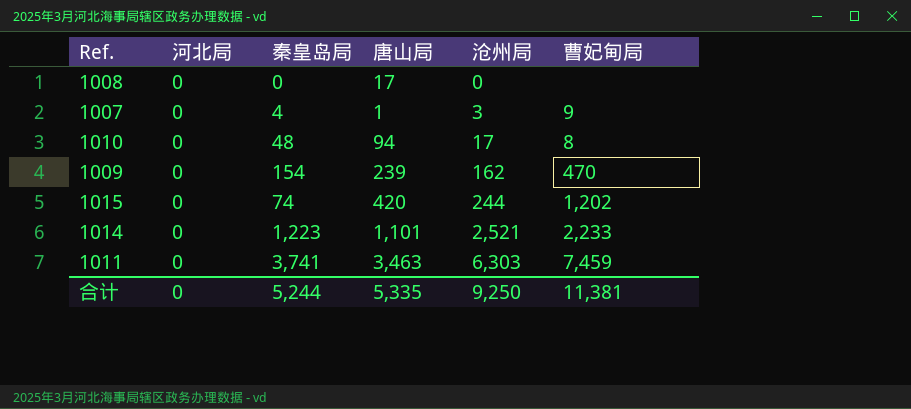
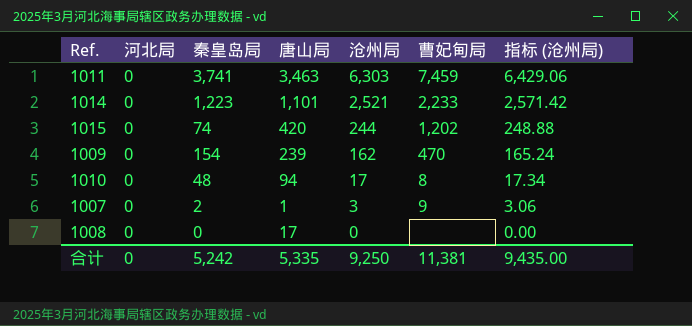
row order: 沧州局 ascending -> 沧州局 descending
column 指标 (沧州局) | formula: none -> [沧州局] * 1.02
1007 | 秦皇岛局: 4 -> 2
合计 | 秦皇岛局: 5,244 -> 5,242

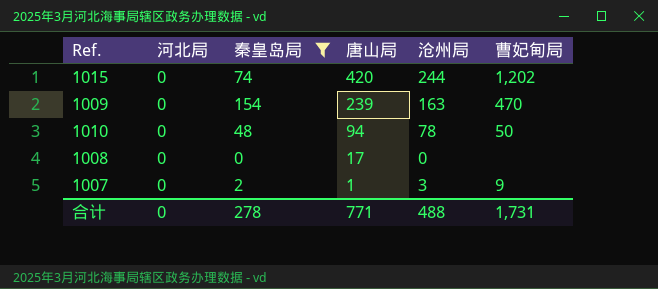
filter: none -> 秦皇岛局 <= 154
row order: 沧州局 descending -> 唐山局 descending
column 指标 (沧州局) | formula: [沧州局] * 1.02 -> none
1009 | 沧州局: 162 -> 163
1010 | 沧州局: 17 -> 78
1010 | 曹妃甸局: 8 -> 50
合计 | 秦皇岛局: 5,242 -> 278
合计 | 唐山局: 5,335 -> 771
合计 | 沧州局: 9,250 -> 488
合计 | 曹妃甸局: 11,381 -> 1,731

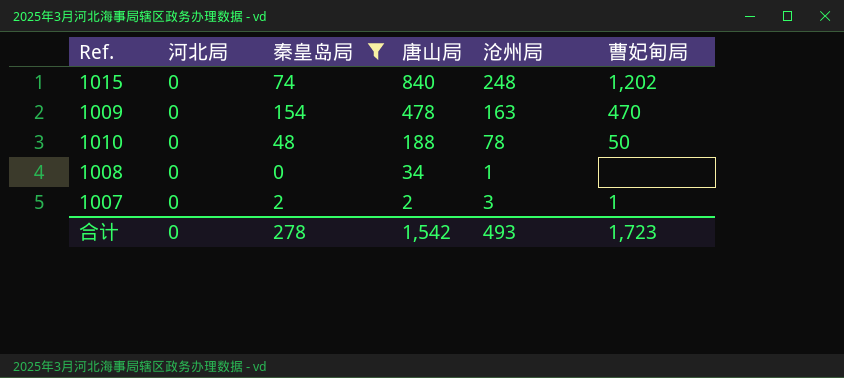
1015 | 唐山局: 420 -> 840
1015 | 沧州局: 244 -> 248
1009 | 唐山局: 239 -> 478
1010 | 唐山局: 94 -> 188
1008 | 唐山局: 17 -> 34
1008 | 沧州局: 0 -> 1
1007 | 唐山局: 1 -> 2
1007 | 曹妃甸局: 9 -> 1
合计 | 唐山局: 771 -> 1,542
合计 | 沧州局: 488 -> 493
合计 | 曹妃甸局: 1,731 -> 1,723

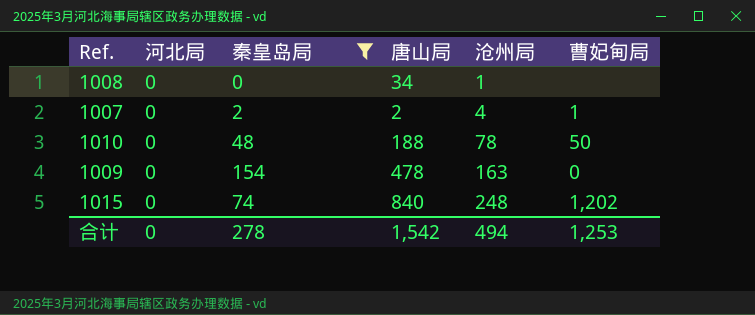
row order: 唐山局 descending -> 沧州局 ascending
1007 | 沧州局: 3 -> 4
1009 | 曹妃甸局: 470 -> 0
合计 | 沧州局: 493 -> 494
合计 | 曹妃甸局: 1,723 -> 1,253

